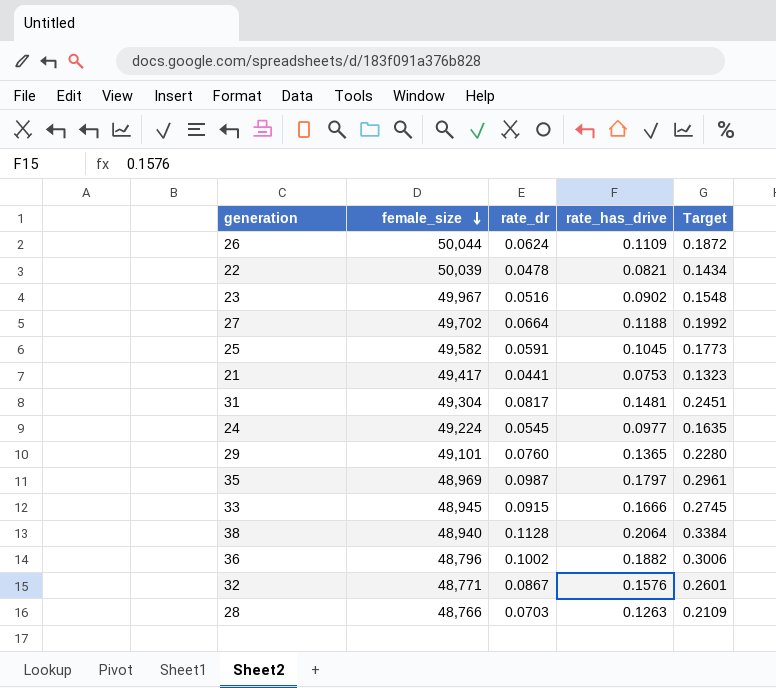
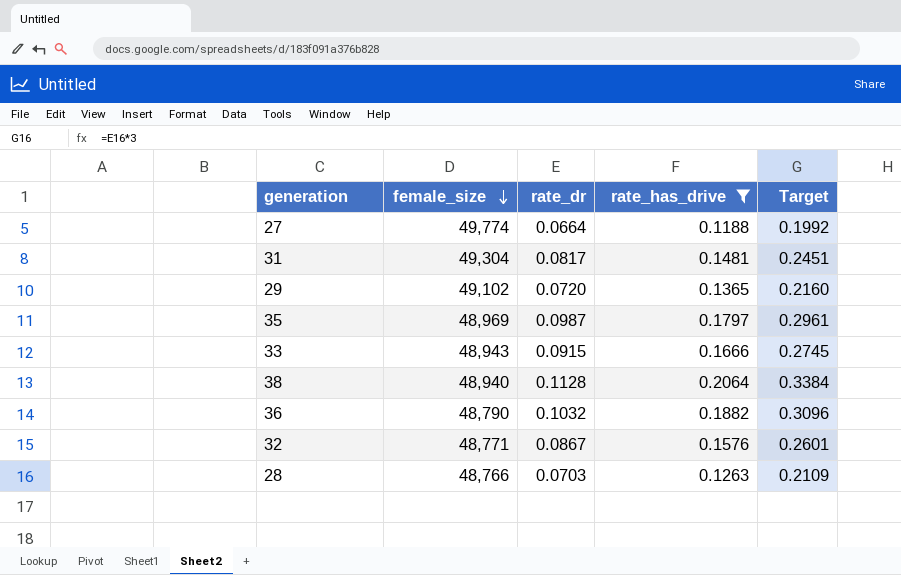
filter: none -> rate_has_drive >= 0.1188
27 | female_size: 49,702 -> 49,774
29 | female_size: 49,101 -> 49,102
29 | rate_dr: 0.0760 -> 0.0720
29 | Target: 0.2280 -> 0.2160
33 | female_size: 48,945 -> 48,943
36 | female_size: 48,796 -> 48,790
36 | rate_dr: 0.1002 -> 0.1032
36 | Target: 0.3006 -> 0.3096

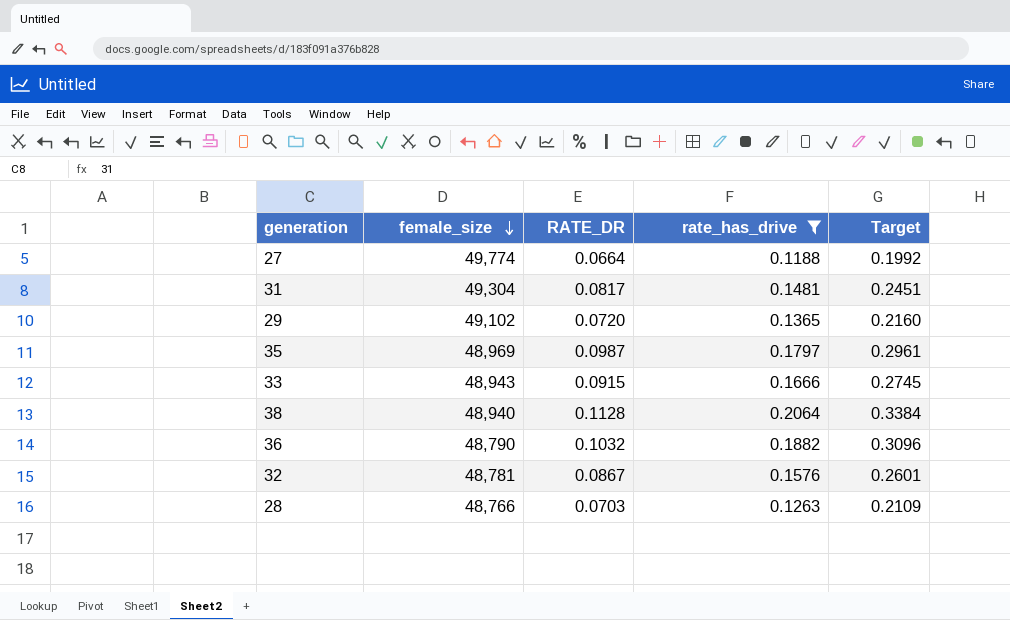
column name: rate_dr -> RATE_DR
32 | female_size: 48,771 -> 48,781

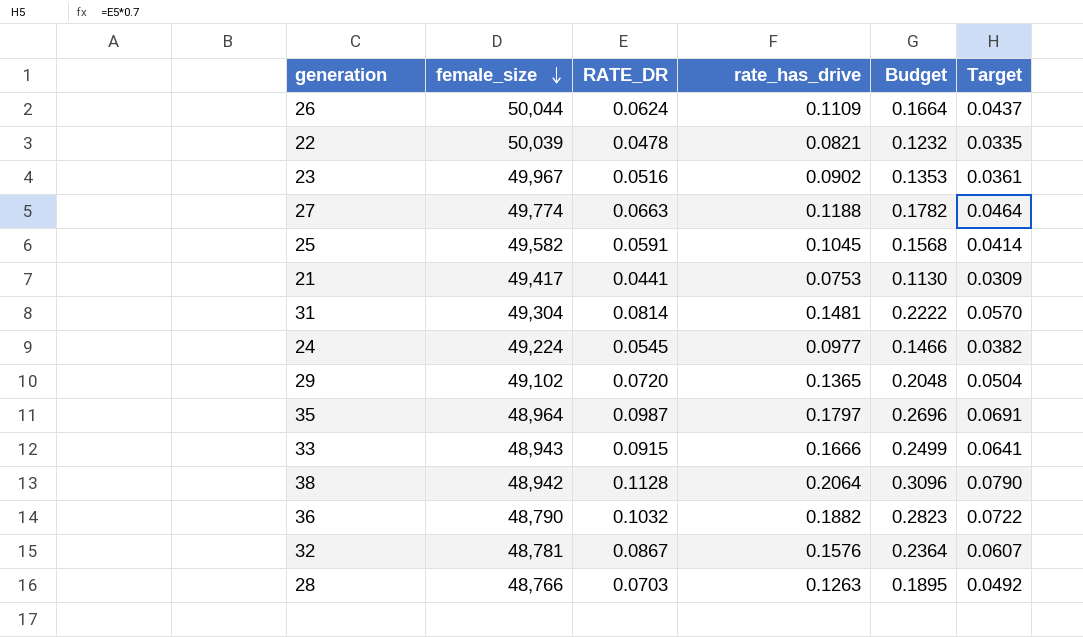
filter: rate_has_drive >= 0.1188 -> none
column Budget | formula: none -> [rate_has_drive] * 1.5
column Target | formula: [RATE_DR] * 3 -> [RATE_DR] * 0.7
27 | RATE_DR: 0.0664 -> 0.0663
31 | RATE_DR: 0.0817 -> 0.0814
35 | female_size: 48,969 -> 48,964
38 | female_size: 48,940 -> 48,942

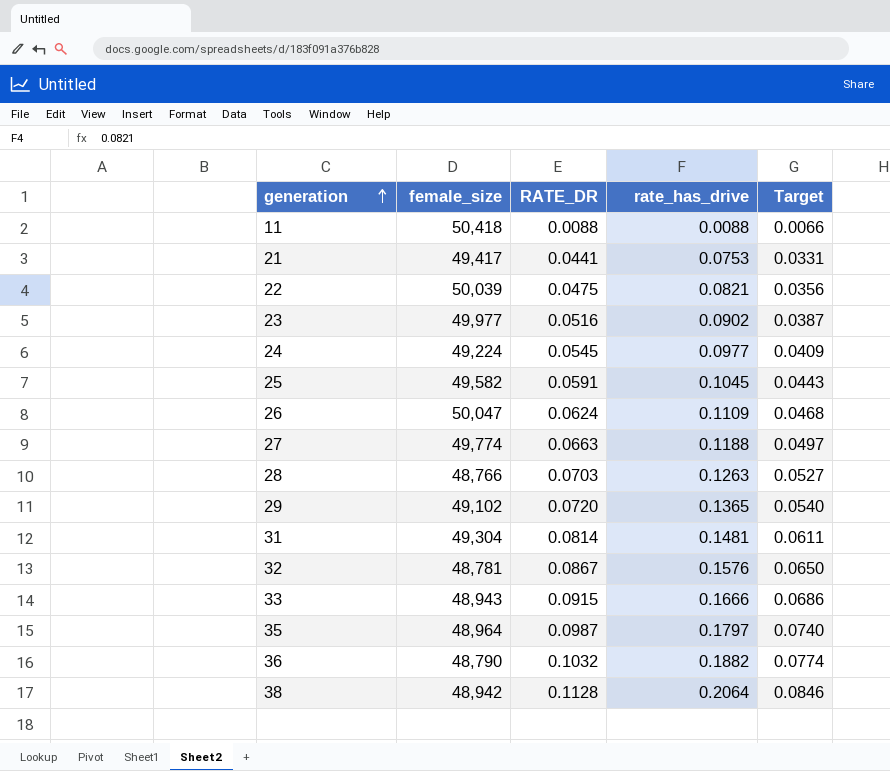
row order: female_size descending -> generation ascending
column Budget | formula: [rate_has_drive] * 1.5 -> none
column Target | formula: [RATE_DR] * 0.7 -> [RATE_DR] * 0.75
row 11: none -> 50,418 | 0.0088 | 0.0088 | 0.0066
22 | RATE_DR: 0.0478 -> 0.0475
23 | female_size: 49,967 -> 49,977
26 | female_size: 50,044 -> 50,047

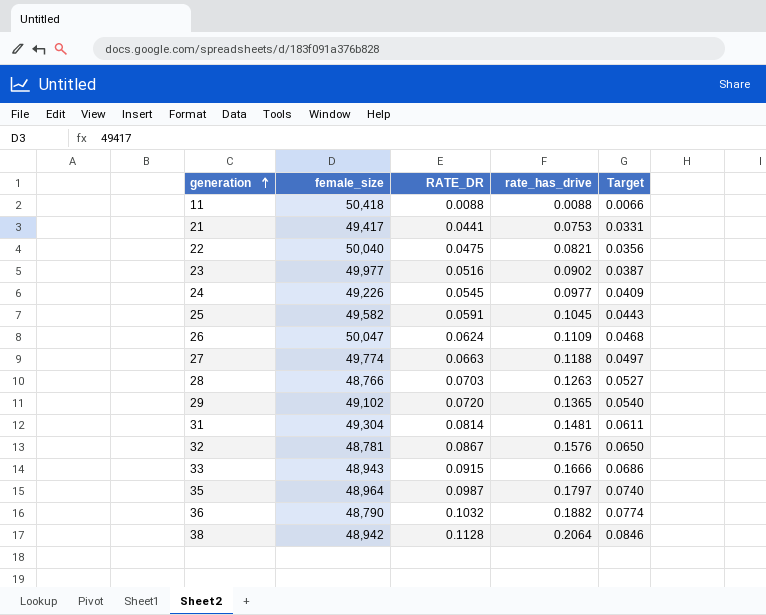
22 | female_size: 50,039 -> 50,040
24 | female_size: 49,224 -> 49,226

